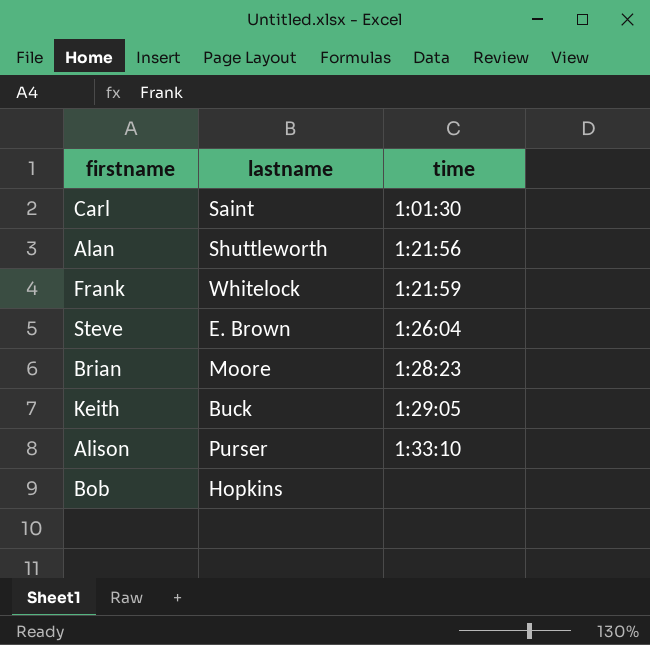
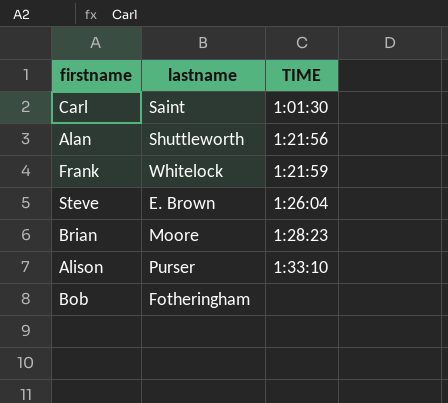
column name: time -> TIME
row Keith: Buck | 1:29:05 -> none
Bob | lastname: Hopkins -> Fotheringham

